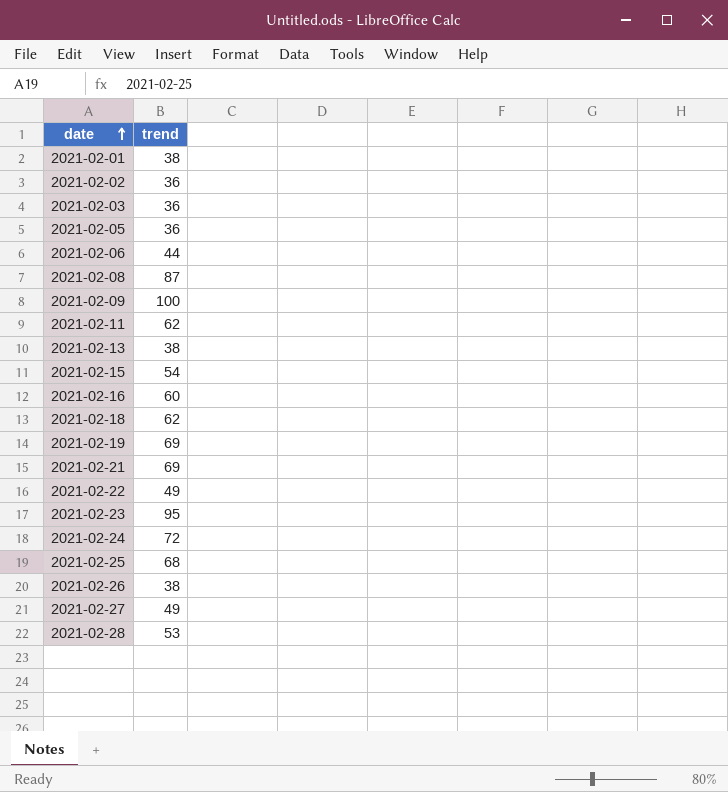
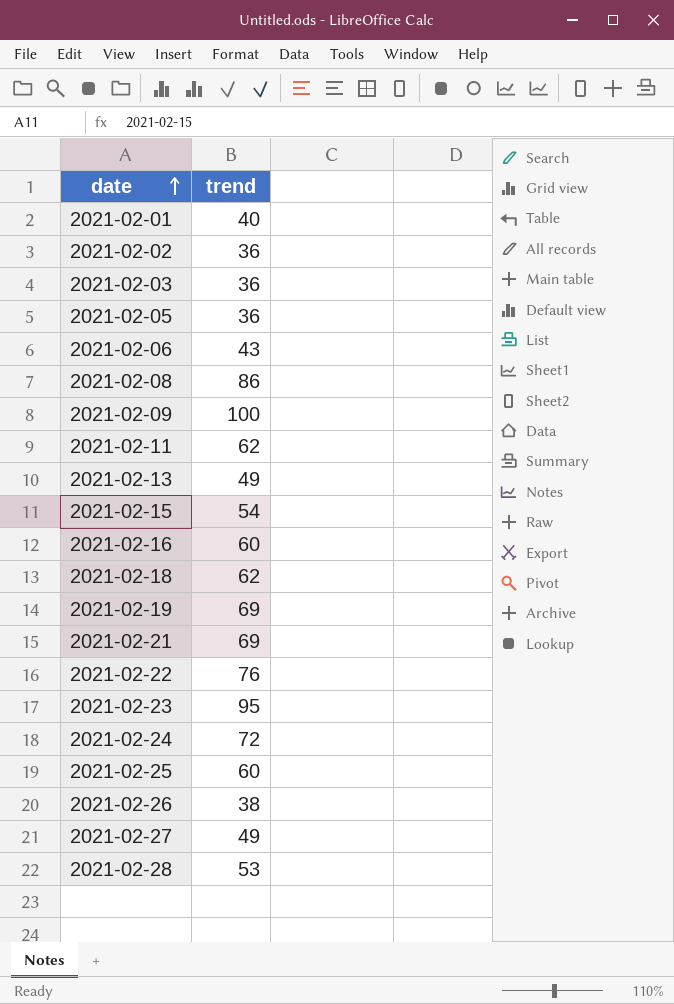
2021-02-01 | trend: 38 -> 40
2021-02-06 | trend: 44 -> 43
2021-02-08 | trend: 87 -> 86
2021-02-13 | trend: 38 -> 49
2021-02-22 | trend: 49 -> 76
2021-02-25 | trend: 68 -> 60

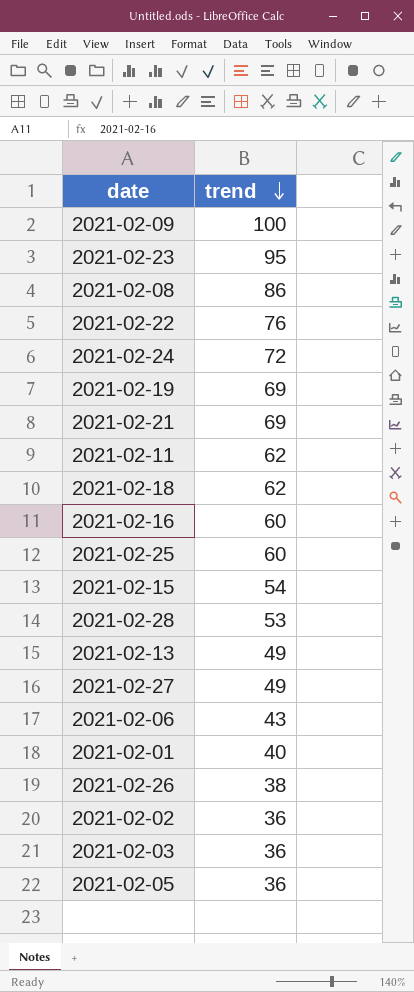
row order: date ascending -> trend descending

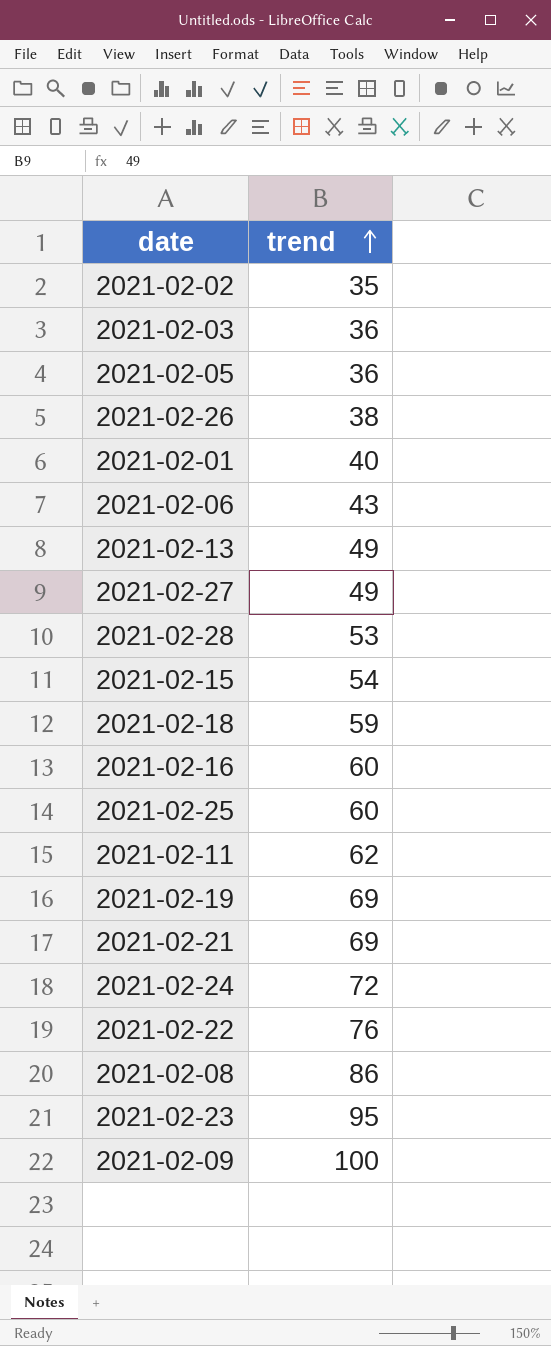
row order: trend descending -> trend ascending
2021-02-02 | trend: 36 -> 35
2021-02-18 | trend: 62 -> 59

